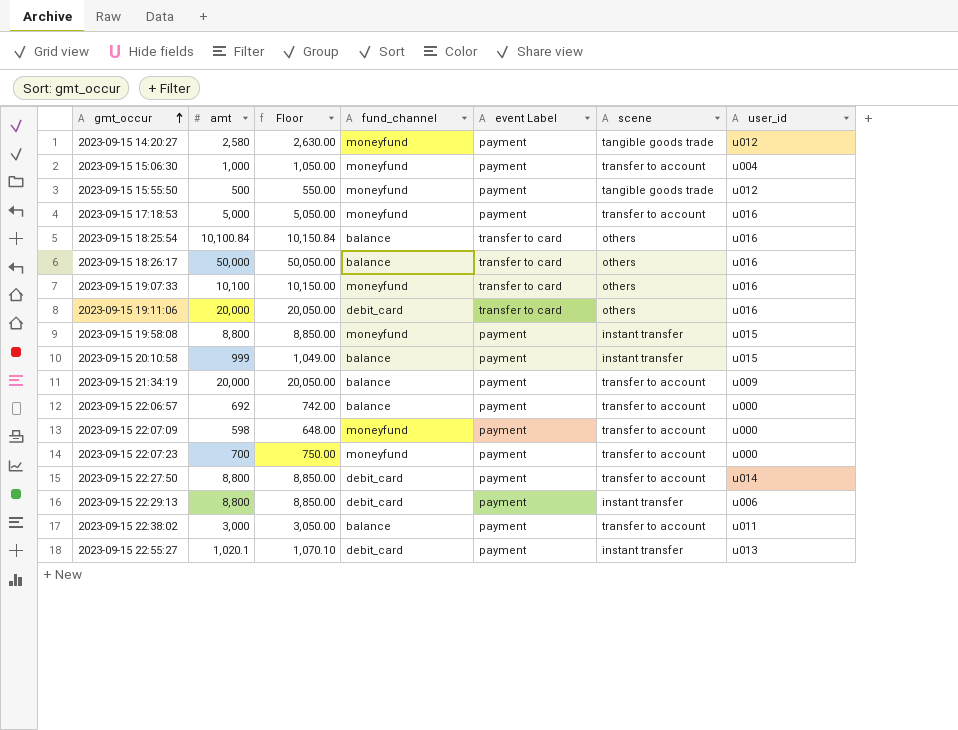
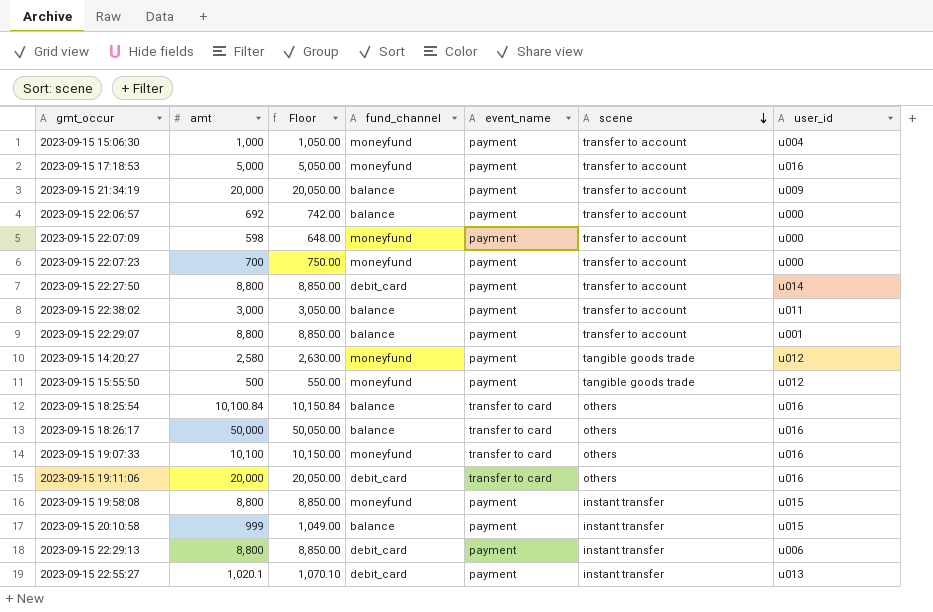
row order: gmt_occur ascending -> scene descending
column name: event Label -> event_name
row 2023-09-15 22:29:07: none -> 8,800 | 8,850.00 | balance | payment | transfer to account | u001

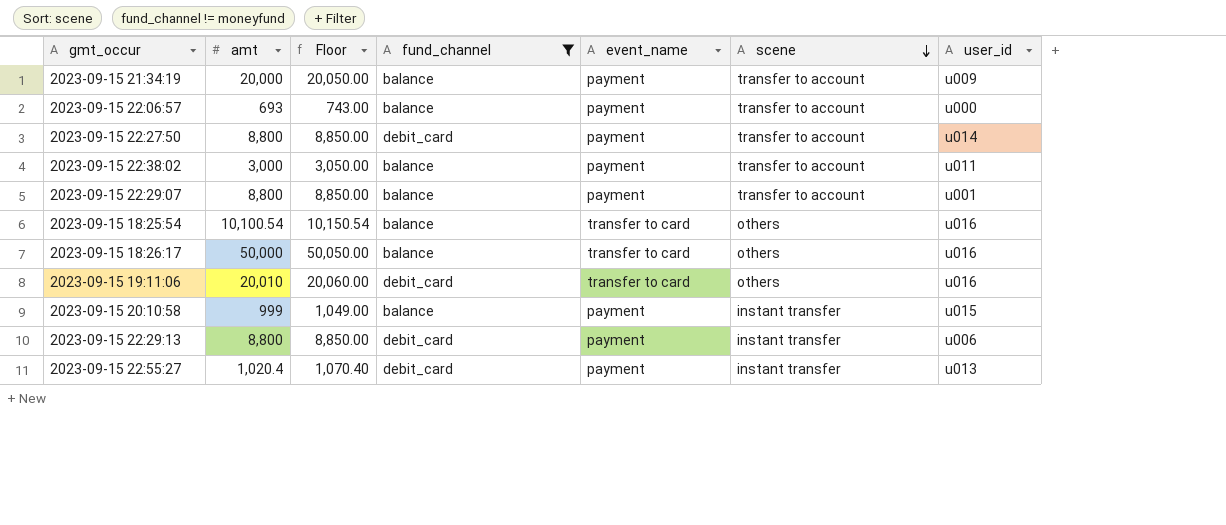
filter: none -> fund_channel != moneyfund
2023-09-15 22:06:57 | amt: 692 -> 693
2023-09-15 22:06:57 | Floor: 742.00 -> 743.00
2023-09-15 18:25:54 | amt: 10,100.84 -> 10,100.54
2023-09-15 18:25:54 | Floor: 10,150.84 -> 10,150.54
2023-09-15 19:11:06 | amt: 20,000 -> 20,010
2023-09-15 19:11:06 | Floor: 20,050.00 -> 20,060.00
2023-09-15 22:55:27 | amt: 1,020.1 -> 1,020.4
2023-09-15 22:55:27 | Floor: 1,070.10 -> 1,070.40

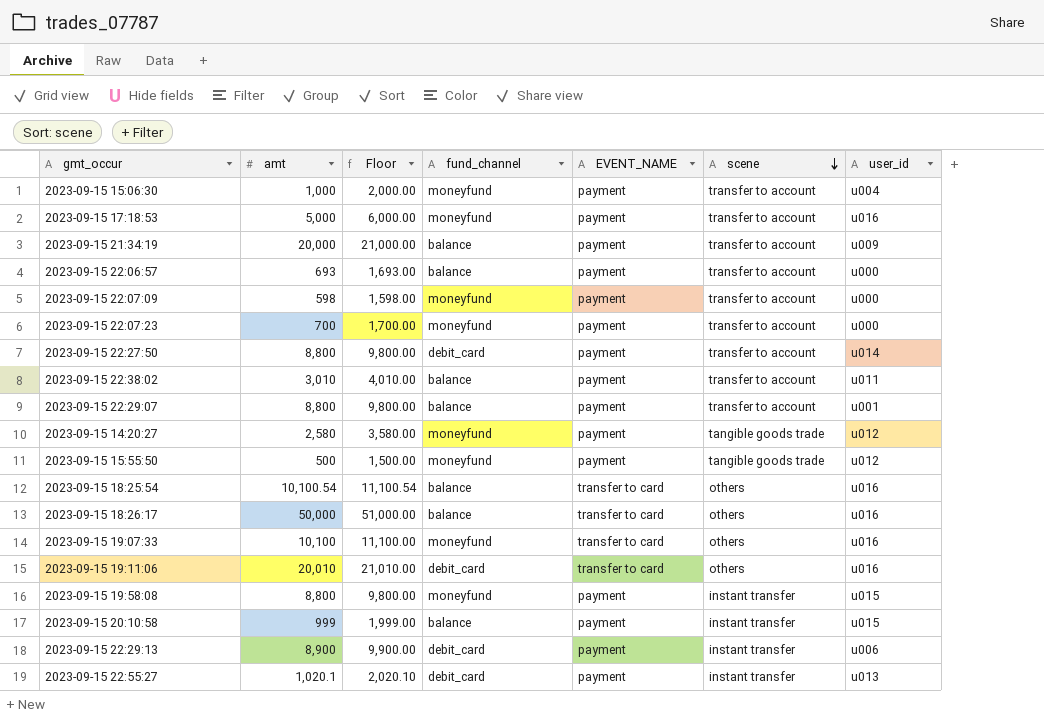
filter: fund_channel != moneyfund -> none
column Floor | formula: [amt] + 50 -> [amt] + 1000
column name: event_name -> EVENT_NAME
2023-09-15 22:38:02 | amt: 3,000 -> 3,010
2023-09-15 22:29:13 | amt: 8,800 -> 8,900
2023-09-15 22:55:27 | amt: 1,020.4 -> 1,020.1

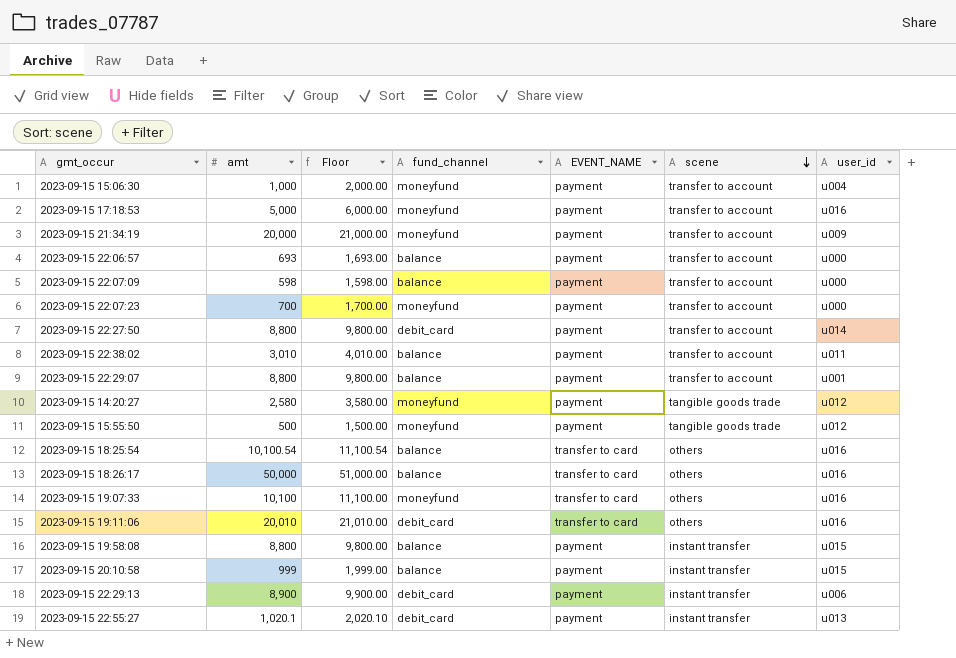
2023-09-15 21:34:19 | fund_channel: balance -> moneyfund
2023-09-15 22:07:09 | fund_channel: moneyfund -> balance
2023-09-15 19:58:08 | fund_channel: moneyfund -> balance

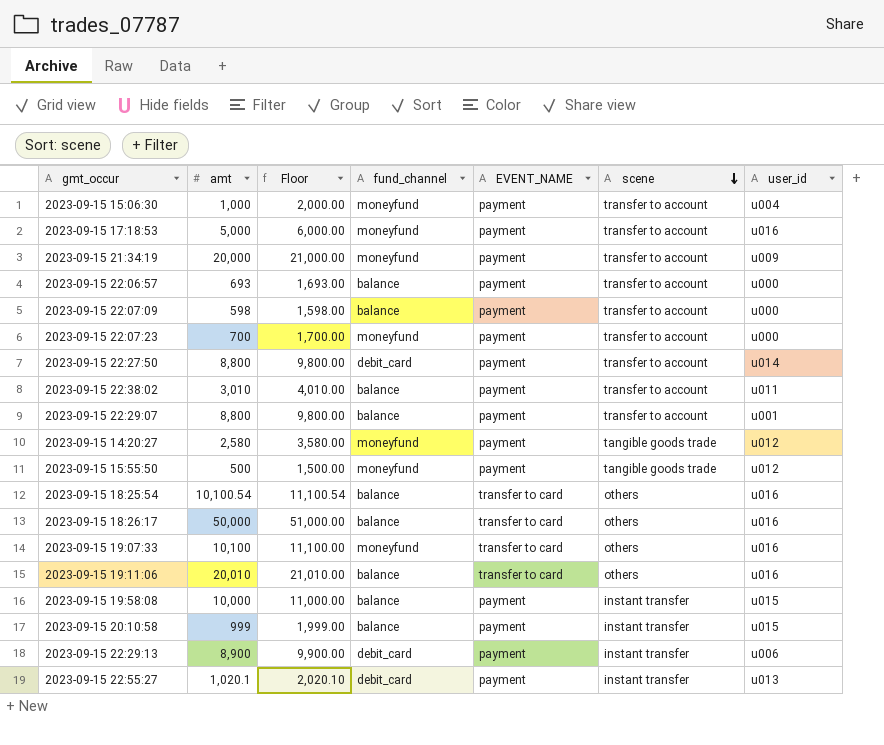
2023-09-15 19:11:06 | fund_channel: debit_card -> balance
2023-09-15 19:58:08 | amt: 8,800 -> 10,000
2023-09-15 19:58:08 | Floor: 9,800.00 -> 11,000.00

